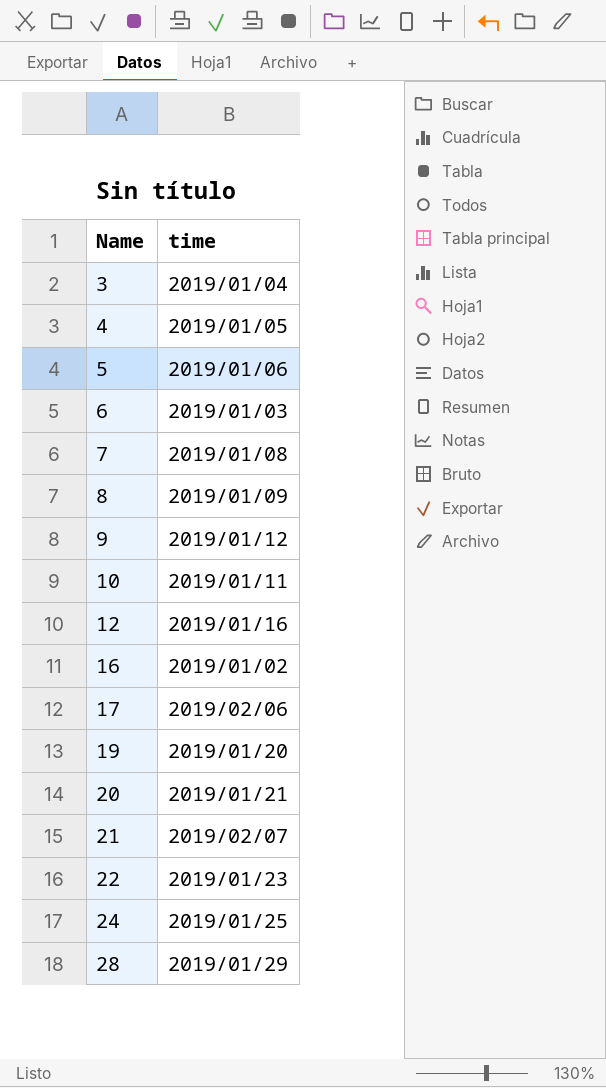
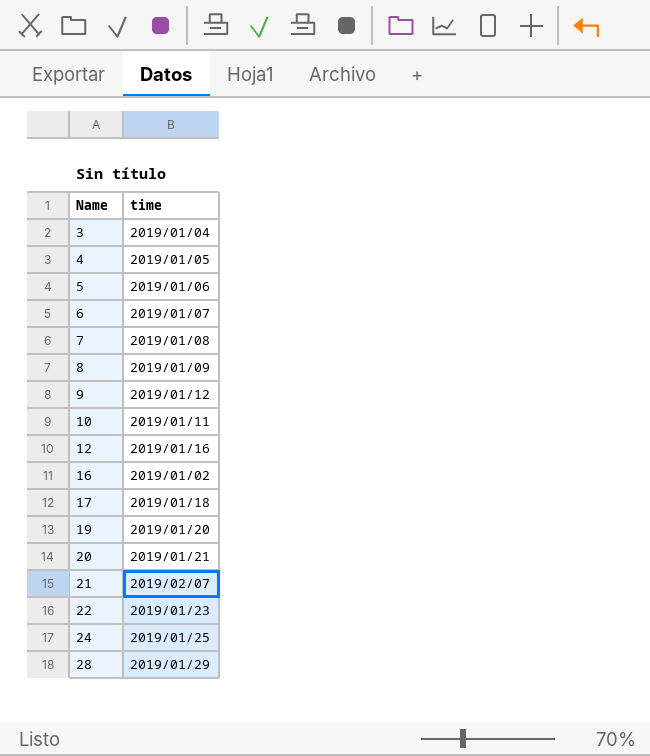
6 | time: 2019/01/03 -> 2019/01/07
17 | time: 2019/02/06 -> 2019/01/18

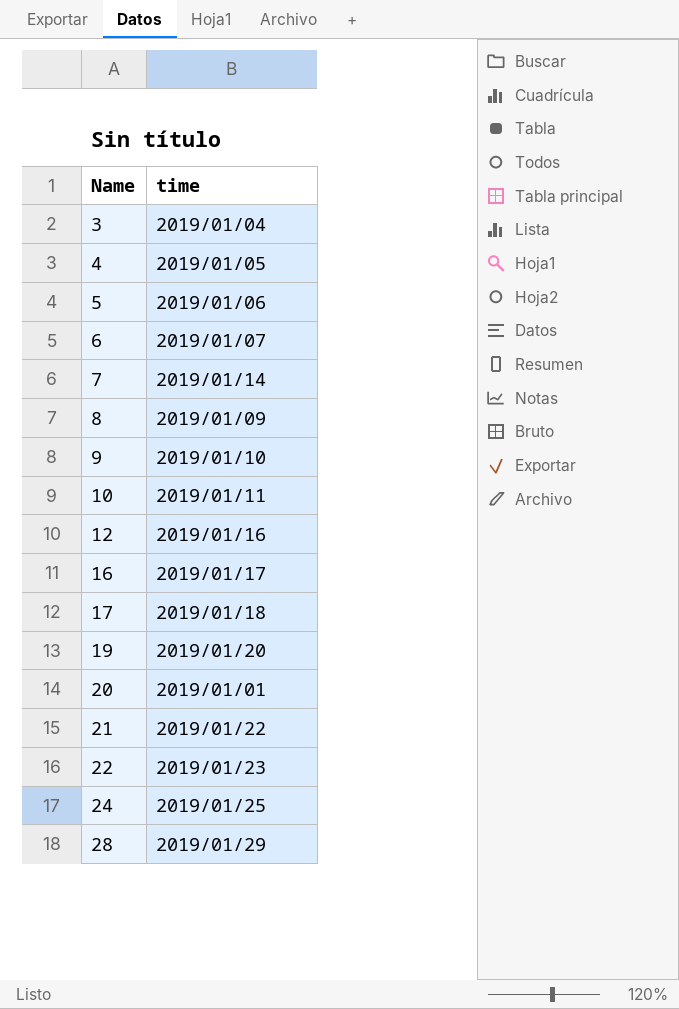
7 | time: 2019/01/08 -> 2019/01/14
9 | time: 2019/01/12 -> 2019/01/10
16 | time: 2019/01/02 -> 2019/01/17
20 | time: 2019/01/21 -> 2019/01/01
21 | time: 2019/02/07 -> 2019/01/22

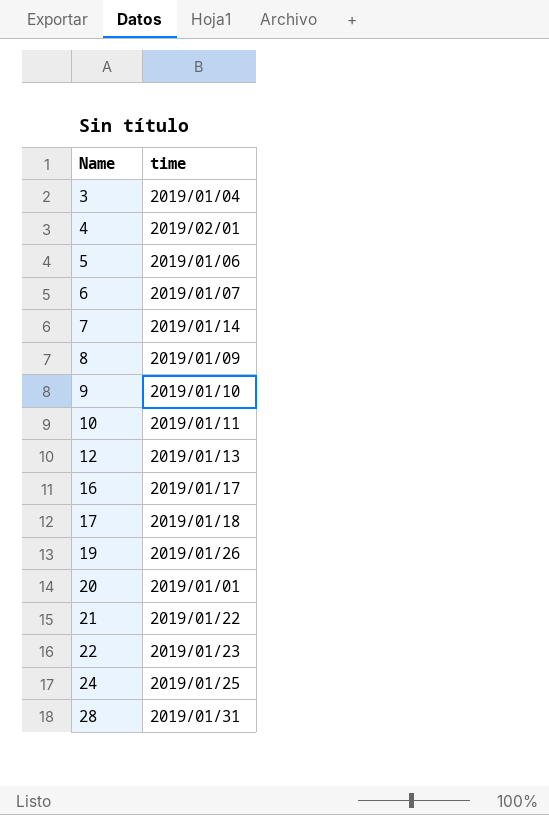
4 | time: 2019/01/05 -> 2019/02/01
12 | time: 2019/01/16 -> 2019/01/13
19 | time: 2019/01/20 -> 2019/01/26
28 | time: 2019/01/29 -> 2019/01/31

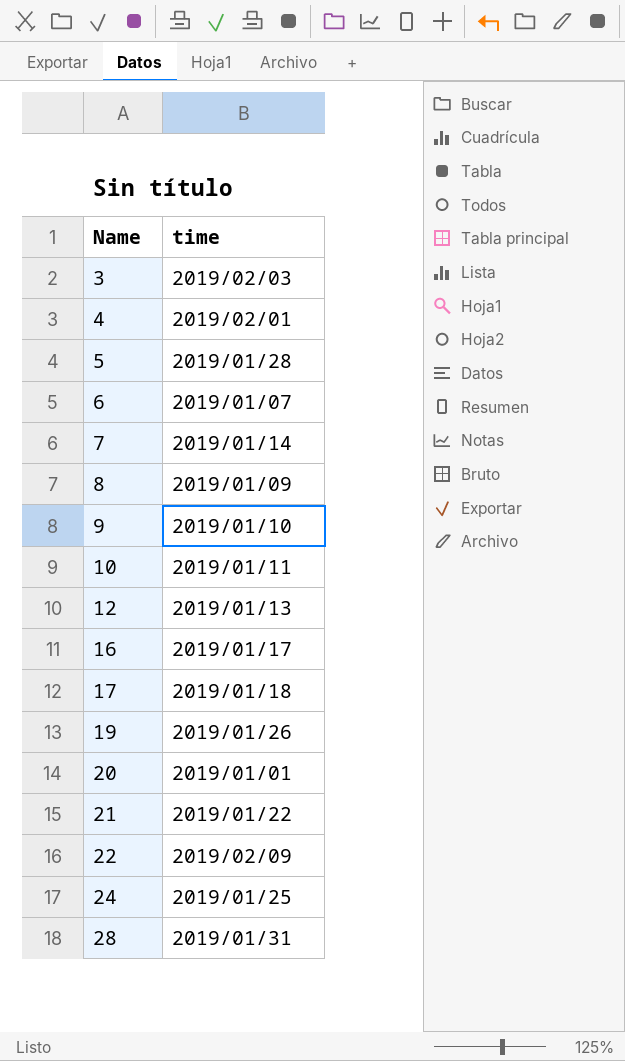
3 | time: 2019/01/04 -> 2019/02/03
5 | time: 2019/01/06 -> 2019/01/28
22 | time: 2019/01/23 -> 2019/02/09

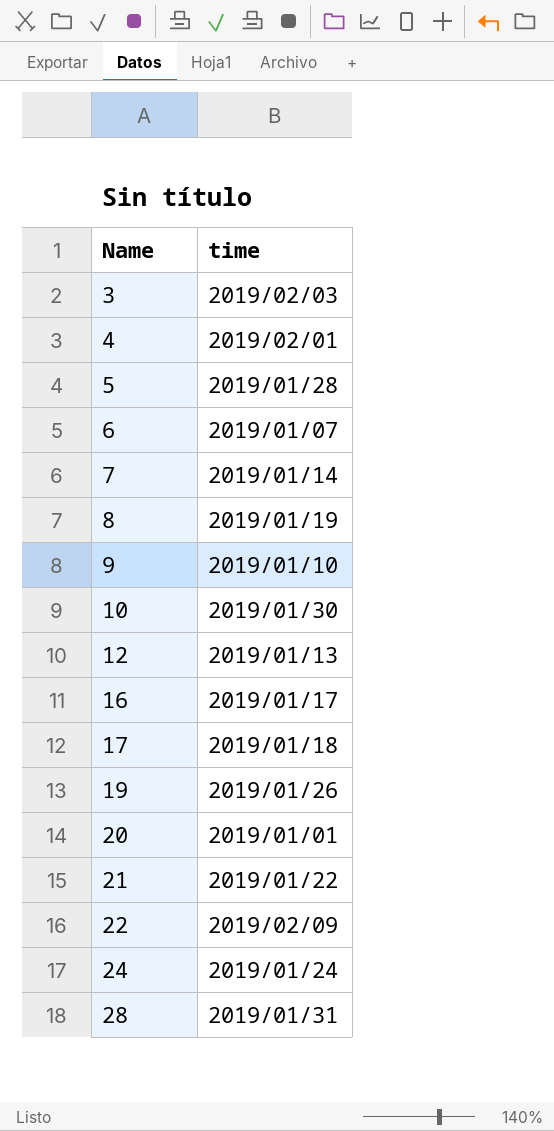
8 | time: 2019/01/09 -> 2019/01/19
10 | time: 2019/01/11 -> 2019/01/30
24 | time: 2019/01/25 -> 2019/01/24

